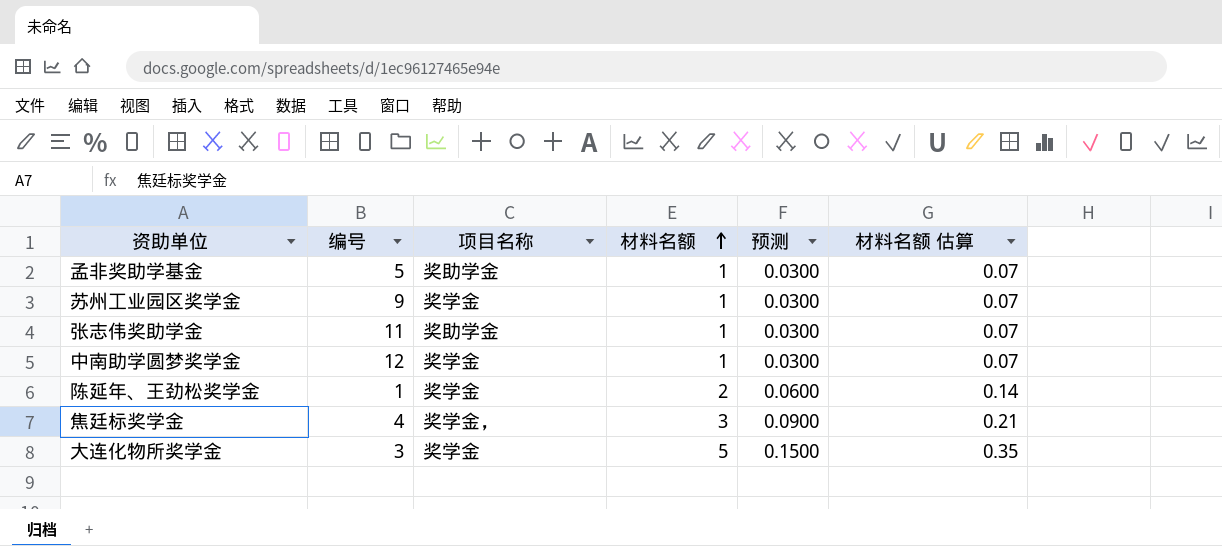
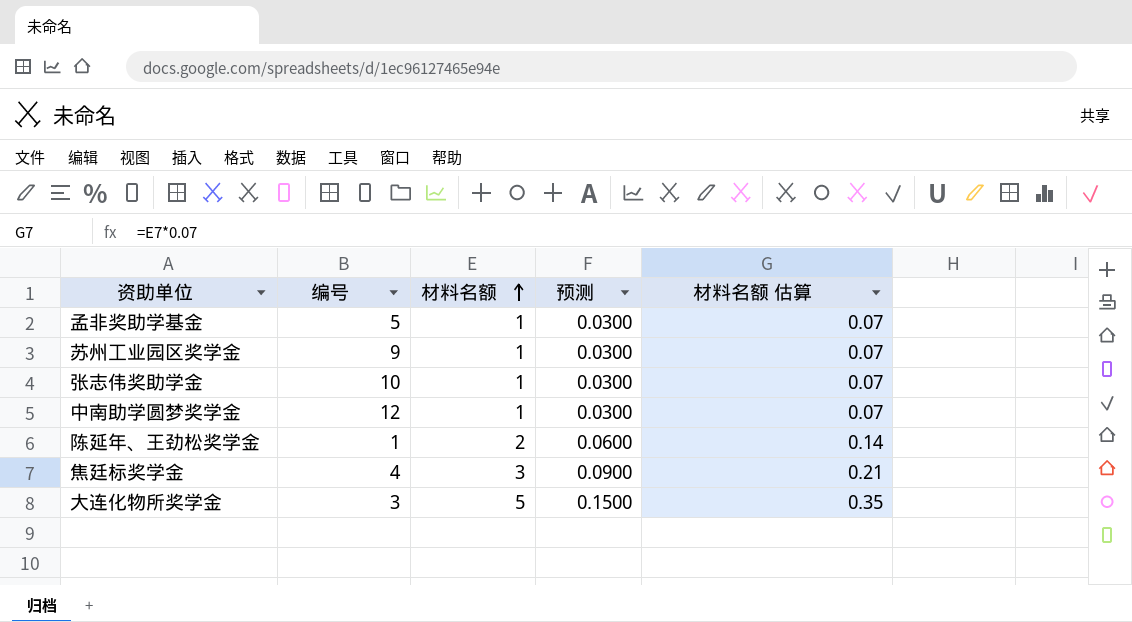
column 项目名称 | position: 3 -> none
张志伟奖助学金 | 编号: 11 -> 10

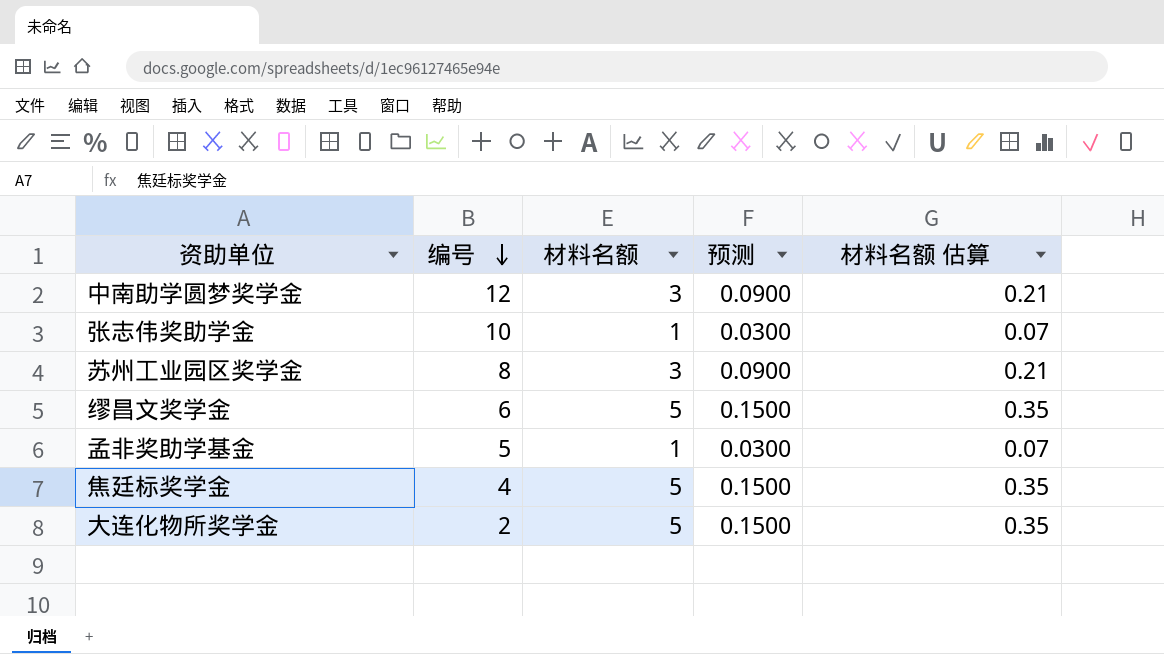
row order: 材料名额 ascending -> 编号 descending
row 陈延年、王劲松奖学金: 1 | 2 | 0.0600 | 0.14 -> none
中南助学圆梦奖学金 | 材料名额: 1 -> 3
中南助学圆梦奖学金 | 预测: 0.0300 -> 0.0900
中南助学圆梦奖学金 | 材料名额 估算: 0.07 -> 0.21
苏州工业园区奖学金 | 编号: 9 -> 8
苏州工业园区奖学金 | 材料名额: 1 -> 3
苏州工业园区奖学金 | 预测: 0.0300 -> 0.0900
苏州工业园区奖学金 | 材料名额 估算: 0.07 -> 0.21
row 缪昌文奖学金: none -> 6 | 5 | 0.1500 | 0.35
焦廷标奖学金 | 材料名额: 3 -> 5
焦廷标奖学金 | 预测: 0.0900 -> 0.1500
焦廷标奖学金 | 材料名额 估算: 0.21 -> 0.35
大连化物所奖学金 | 编号: 3 -> 2

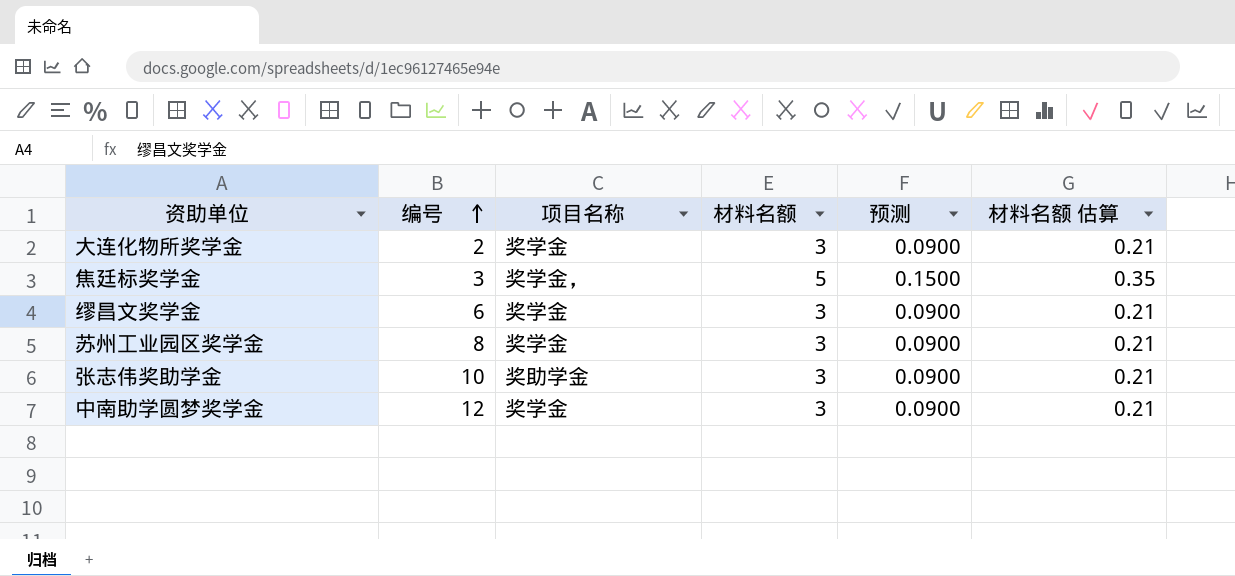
row order: 编号 descending -> 编号 ascending
column 项目名称 | position: none -> 3
row 孟非奖助学基金: 5 | 1 | 0.0300 | 0.07 -> none
大连化物所奖学金 | 材料名额: 5 -> 3
大连化物所奖学金 | 预测: 0.1500 -> 0.0900
大连化物所奖学金 | 材料名额 估算: 0.35 -> 0.21
焦廷标奖学金 | 编号: 4 -> 3
缪昌文奖学金 | 材料名额: 5 -> 3
缪昌文奖学金 | 预测: 0.1500 -> 0.0900
缪昌文奖学金 | 材料名额 估算: 0.35 -> 0.21
张志伟奖助学金 | 材料名额: 1 -> 3
张志伟奖助学金 | 预测: 0.0300 -> 0.0900
张志伟奖助学金 | 材料名额 估算: 0.07 -> 0.21

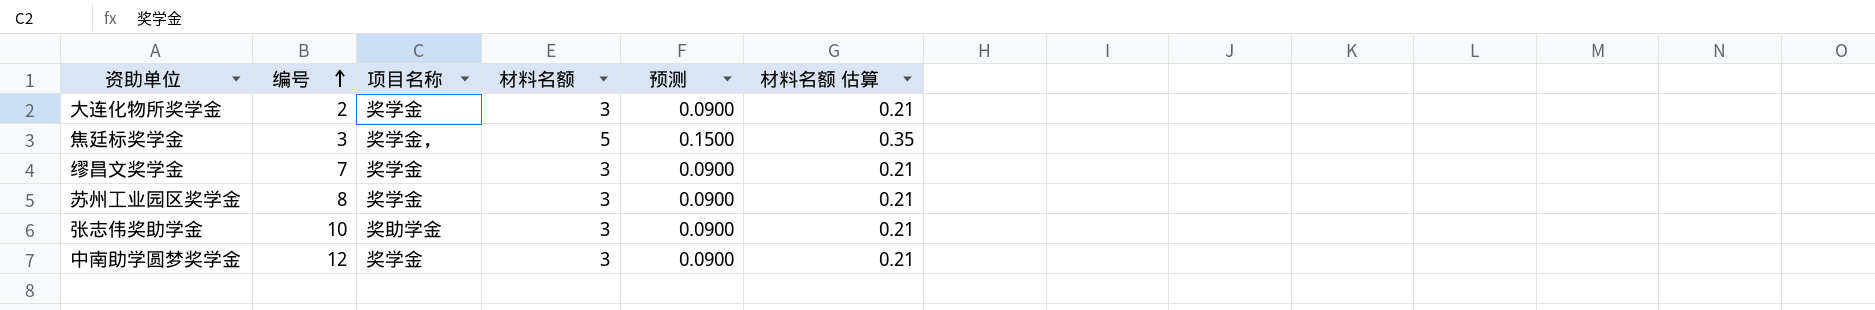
缪昌文奖学金 | 编号: 6 -> 7

